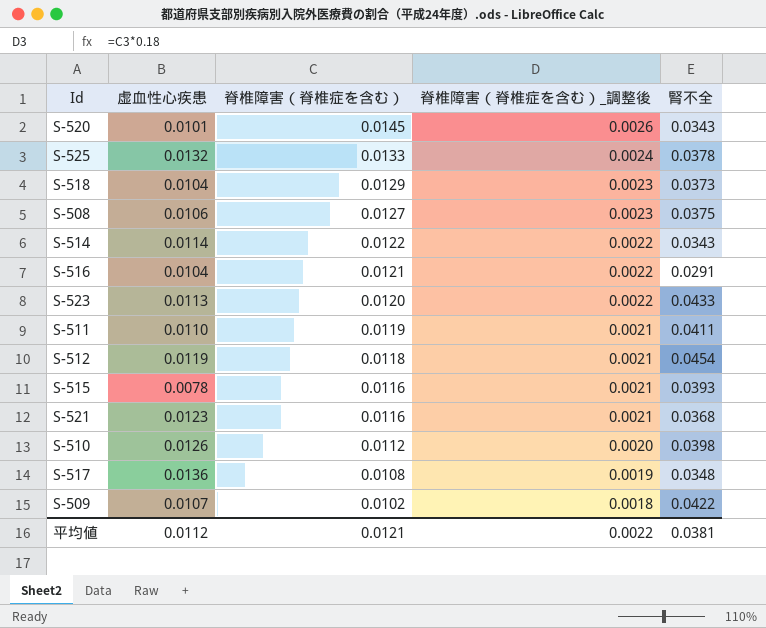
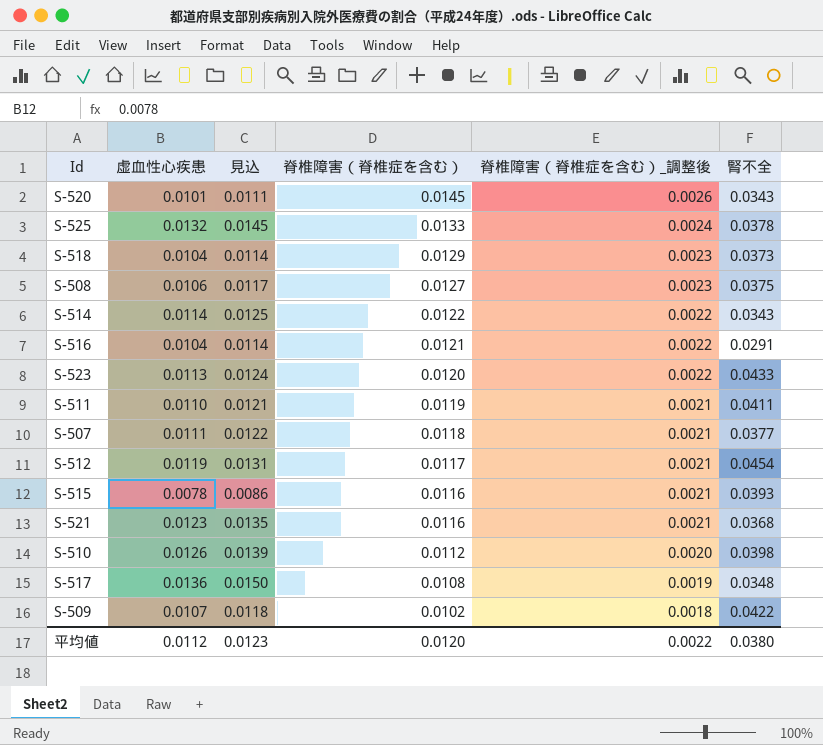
column 見込 | formula: none -> [虚血性心疾患] * 1.1
row S-507: none -> 0.0111 | 0.0122 | 0.0118 | 0.0021 | 0.0377
S-512 | 脊椎障害（脊椎症を含む）: 0.0118 -> 0.0117
平均値 | 脊椎障害（脊椎症を含む）: 0.0121 -> 0.0120
平均値 | 腎不全: 0.0381 -> 0.0380

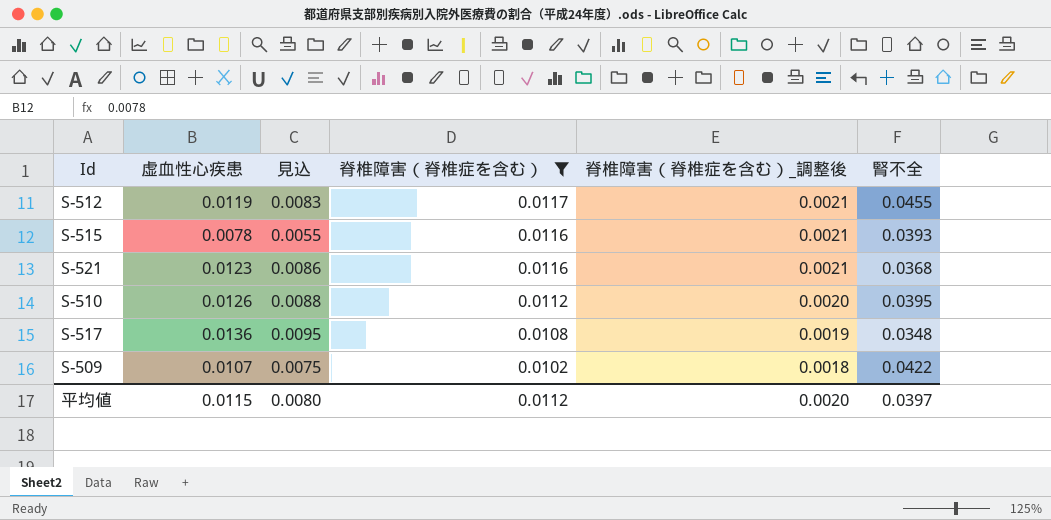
filter: none -> 脊椎障害（脊椎症を含む） <= 0.0117
column 見込 | formula: [虚血性心疾患] * 1.1 -> [虚血性心疾患] * 0.7
S-512 | 腎不全: 0.0454 -> 0.0455
S-510 | 腎不全: 0.0398 -> 0.0395
平均値 | 虚血性心疾患: 0.0112 -> 0.0115
平均値 | 見込: 0.0123 -> 0.0080
平均値 | 脊椎障害（脊椎症を含む）: 0.0120 -> 0.0112
平均値 | 脊椎障害（脊椎症を含む）_調整後: 0.0022 -> 0.0020
平均値 | 腎不全: 0.0380 -> 0.0397

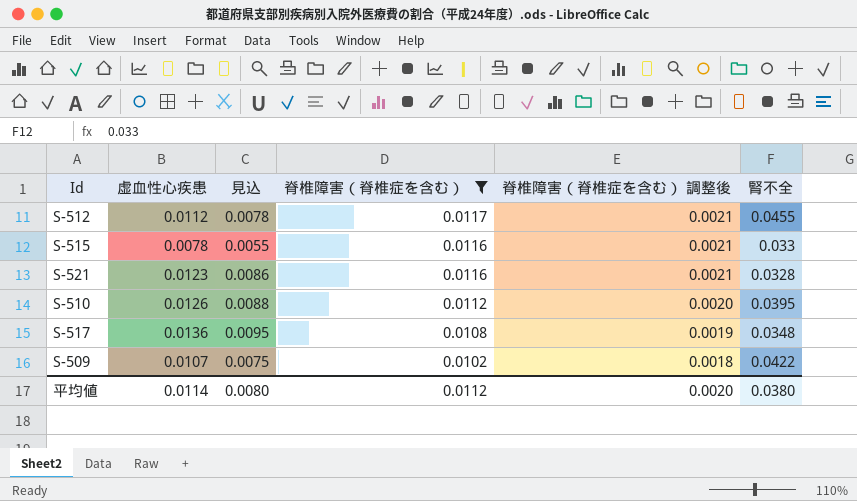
column name: 脊椎障害（脊椎症を含む）_調整後 -> 脊椎障害（脊椎症を含む） 調整後
S-512 | 虚血性心疾患: 0.0119 -> 0.0112
S-512 | 見込: 0.0083 -> 0.0078
S-515 | 腎不全: 0.0393 -> 0.033
S-521 | 腎不全: 0.0368 -> 0.0328
平均値 | 虚血性心疾患: 0.0115 -> 0.0114
平均値 | 腎不全: 0.0397 -> 0.0380

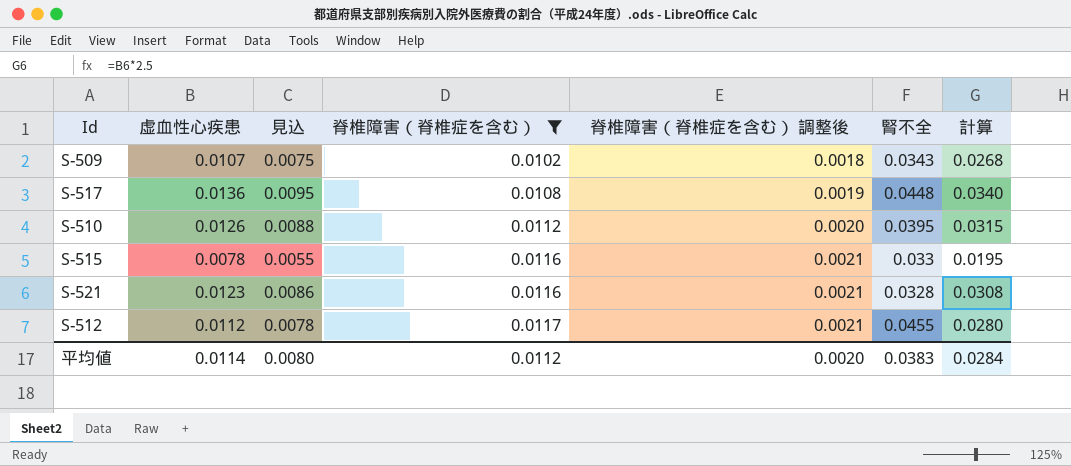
row order: 脊椎障害（脊椎症を含む） descending -> 脊椎障害（脊椎症を含む） ascending
column 計算 | formula: none -> [虚血性心疾患] * 2.5
S-509 | 腎不全: 0.0422 -> 0.0343
S-517 | 腎不全: 0.0348 -> 0.0448
平均値 | 腎不全: 0.0380 -> 0.0383

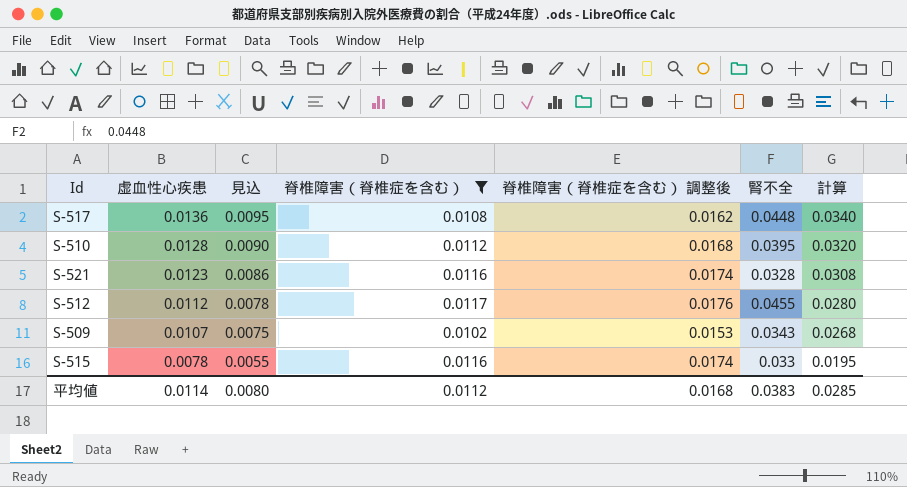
row order: 脊椎障害（脊椎症を含む） ascending -> 虚血性心疾患 descending
column 脊椎障害（脊椎症を含む） 調整後 | formula: [脊椎障害（脊椎症を含む）] * 0.18 -> [脊椎障害（脊椎症を含む）] * 1.5
S-510 | 虚血性心疾患: 0.0126 -> 0.0128
S-510 | 見込: 0.0088 -> 0.0090
S-510 | 計算: 0.0315 -> 0.0320
平均値 | 脊椎障害（脊椎症を含む） 調整後: 0.0020 -> 0.0168
平均値 | 計算: 0.0284 -> 0.0285

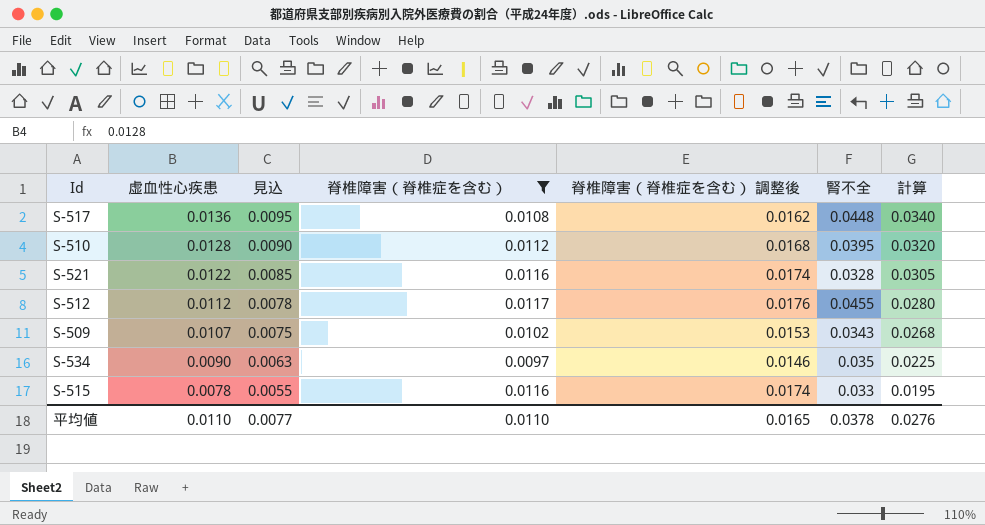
S-521 | 虚血性心疾患: 0.0123 -> 0.0122
S-521 | 見込: 0.0086 -> 0.0085
S-521 | 計算: 0.0308 -> 0.0305
row S-534: none -> 0.0090 | 0.0063 | 0.0097 | 0.0146 | 0.035 | 0.0225
平均値 | 虚血性心疾患: 0.0114 -> 0.0110
平均値 | 見込: 0.0080 -> 0.0077
平均値 | 脊椎障害（脊椎症を含む）: 0.0112 -> 0.0110
平均値 | 脊椎障害（脊椎症を含む） 調整後: 0.0168 -> 0.0165
平均値 | 腎不全: 0.0383 -> 0.0378
平均値 | 計算: 0.0285 -> 0.0276

